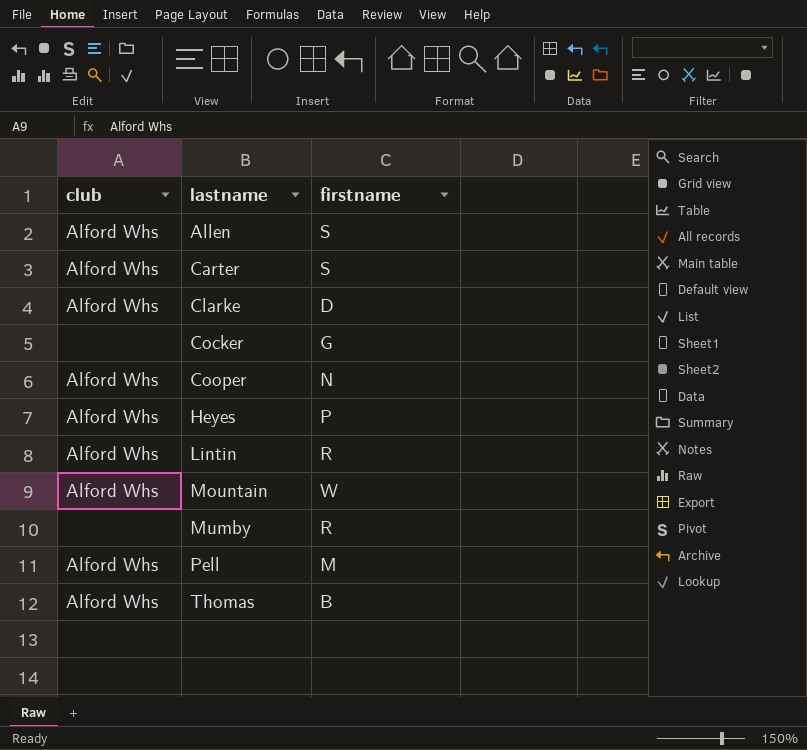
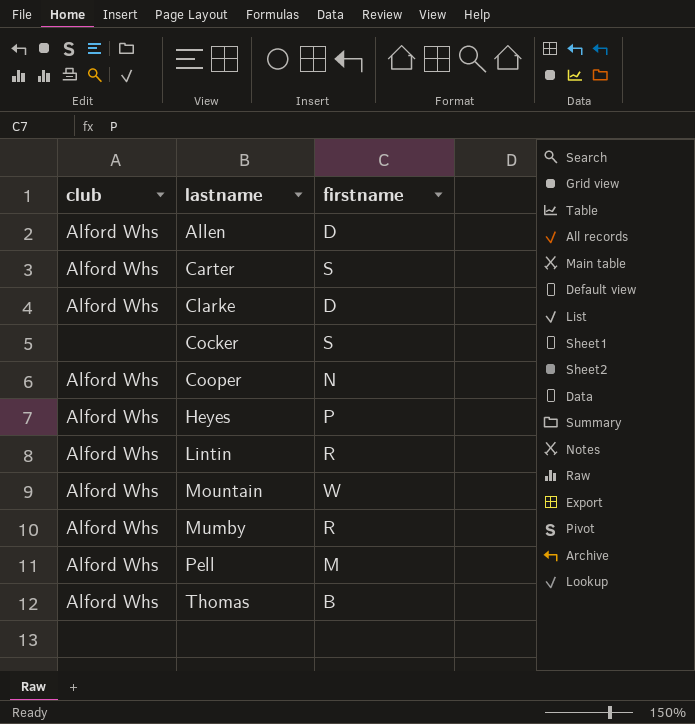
Allen | firstname: S -> D
Cocker | firstname: G -> S
Mumby | club: none -> Alford Whs

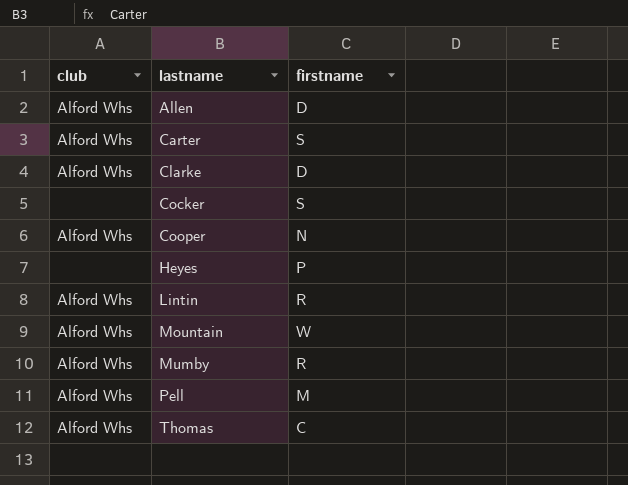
Heyes | club: Alford Whs -> none
Thomas | firstname: B -> C

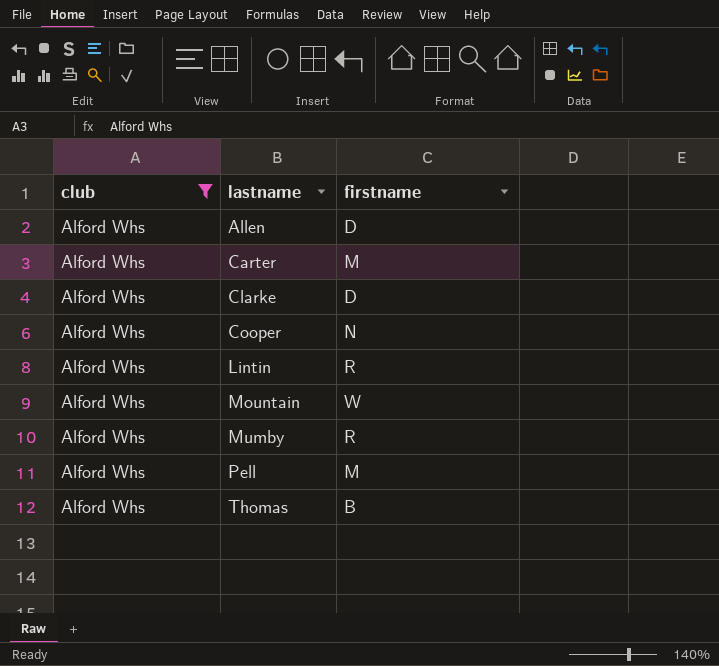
filter: none -> club = Alford Whs
Carter | firstname: S -> M
Thomas | firstname: C -> B

